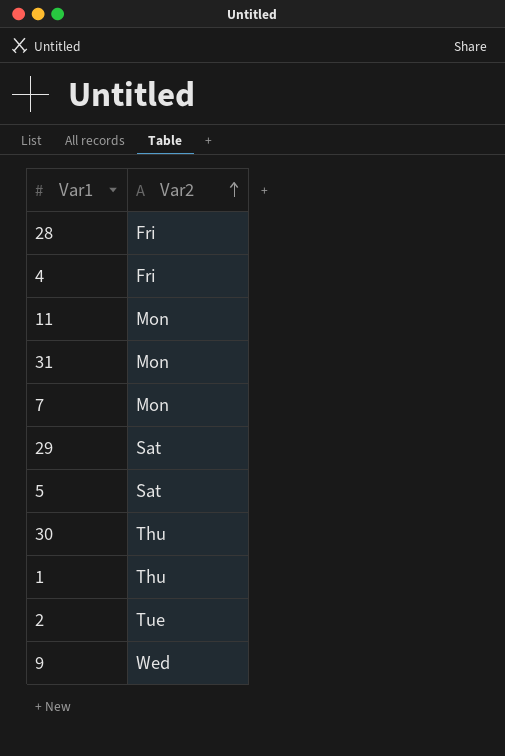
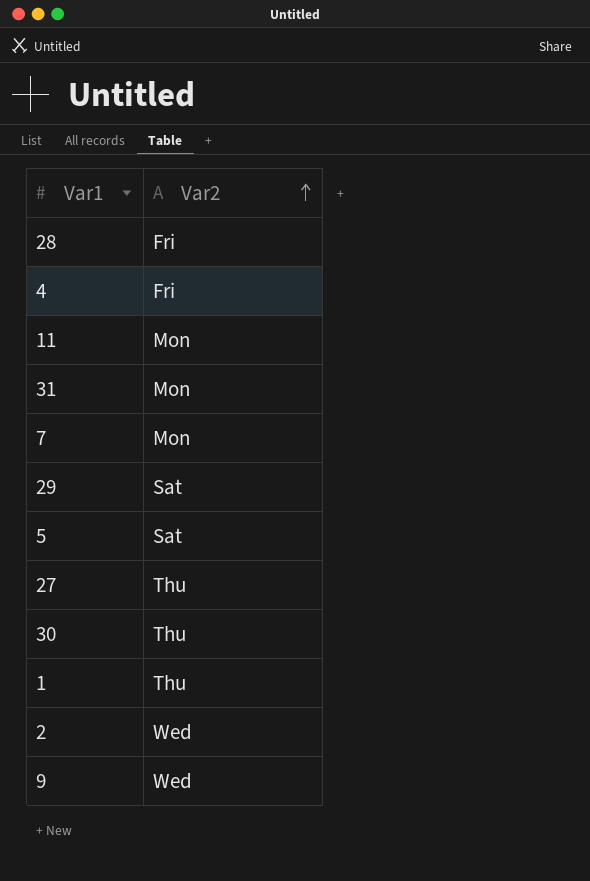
row 27: none -> Thu
2 | Var2: Tue -> Wed

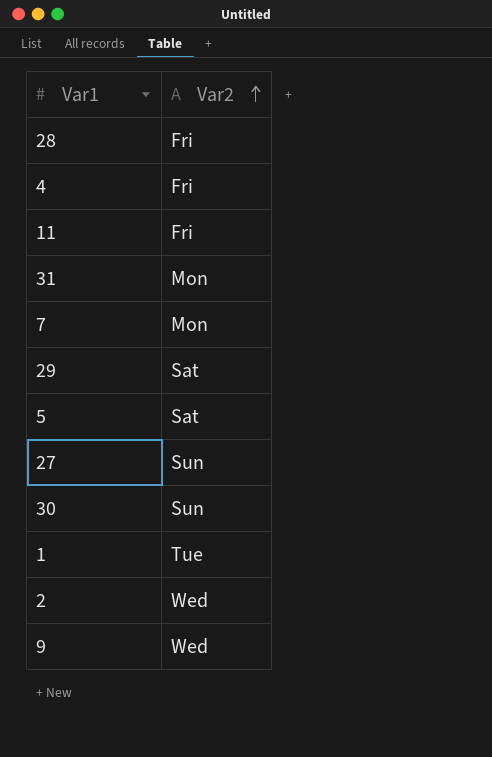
11 | Var2: Mon -> Fri
27 | Var2: Thu -> Sun
30 | Var2: Thu -> Sun
1 | Var2: Thu -> Tue

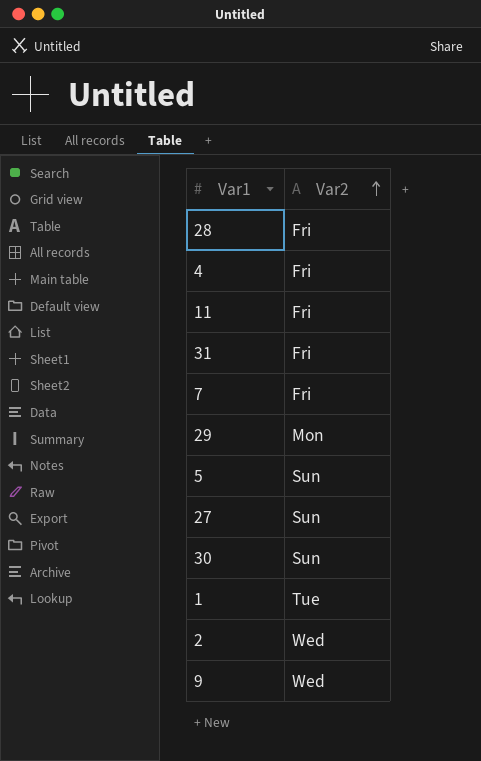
31 | Var2: Mon -> Fri
7 | Var2: Mon -> Fri
29 | Var2: Sat -> Mon
5 | Var2: Sat -> Sun

